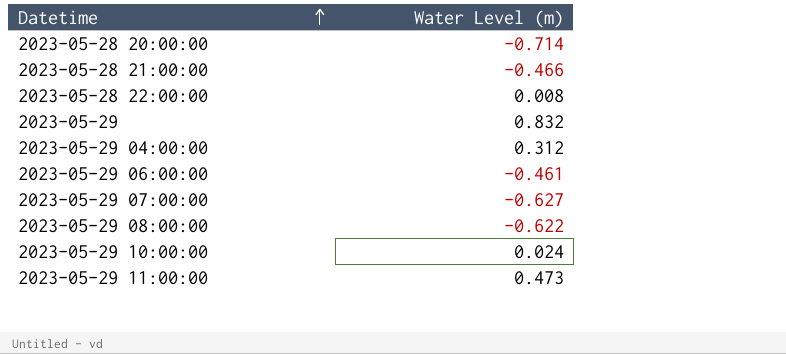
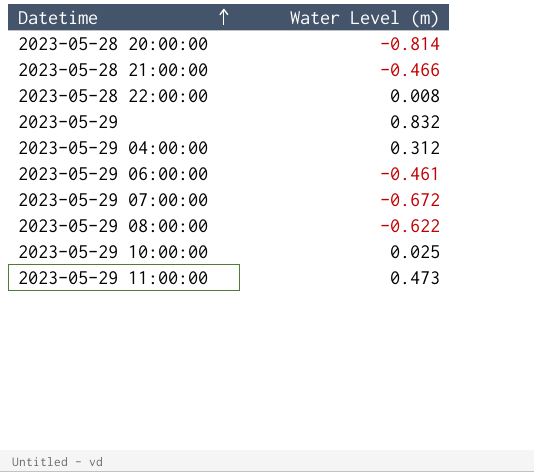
2023-05-28 20:00:00 | Water Level (m): -0.714 -> -0.814
2023-05-29 07:00:00 | Water Level (m): -0.627 -> -0.672
2023-05-29 10:00:00 | Water Level (m): 0.024 -> 0.025

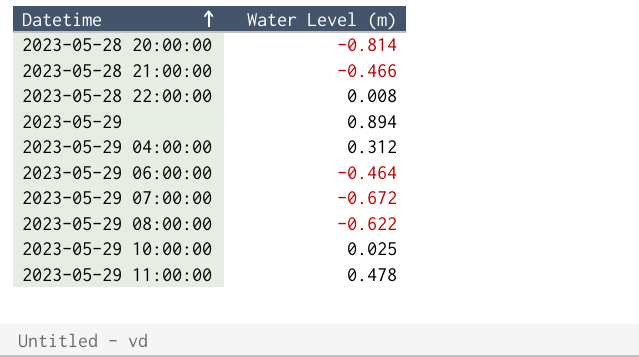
2023-05-29 | Water Level (m): 0.832 -> 0.894
2023-05-29 06:00:00 | Water Level (m): -0.461 -> -0.464
2023-05-29 11:00:00 | Water Level (m): 0.473 -> 0.478

